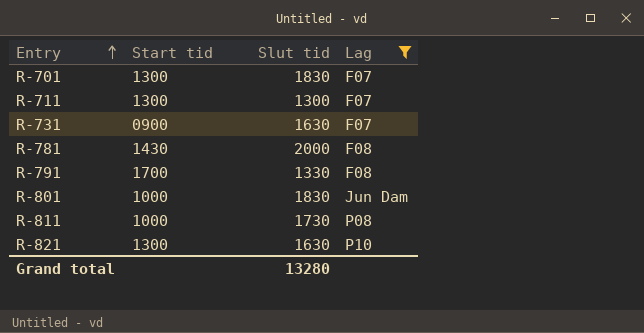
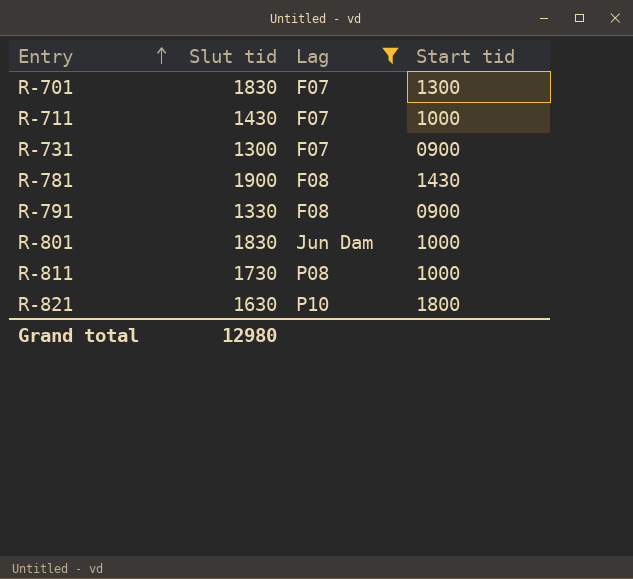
column Start tid | position: 2 -> 4
R-711 | Slut tid: 1300 -> 1430
R-711 | Start tid: 1300 -> 1000
R-731 | Slut tid: 1630 -> 1300
R-781 | Slut tid: 2000 -> 1900
R-791 | Start tid: 1700 -> 0900
R-821 | Start tid: 1300 -> 1800
Grand total | Slut tid: 13280 -> 12980

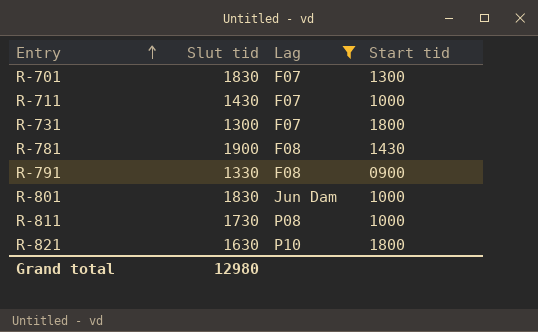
R-731 | Start tid: 0900 -> 1800

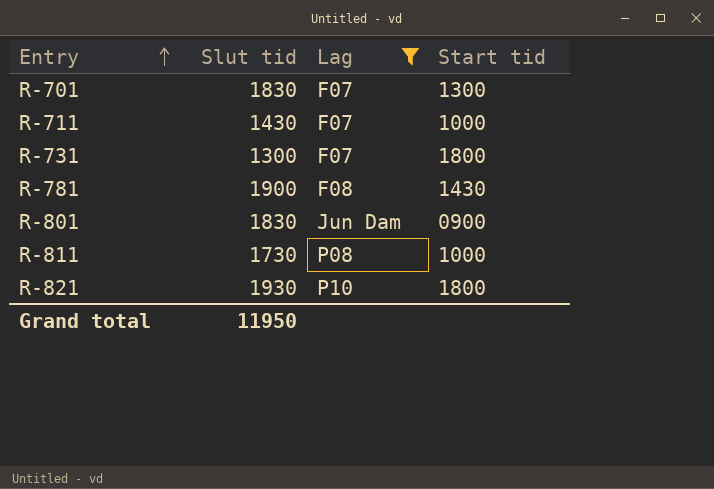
row R-791: 1330 | F08 | 0900 -> none
R-801 | Start tid: 1000 -> 0900
R-821 | Slut tid: 1630 -> 1930
Grand total | Slut tid: 12980 -> 11950

